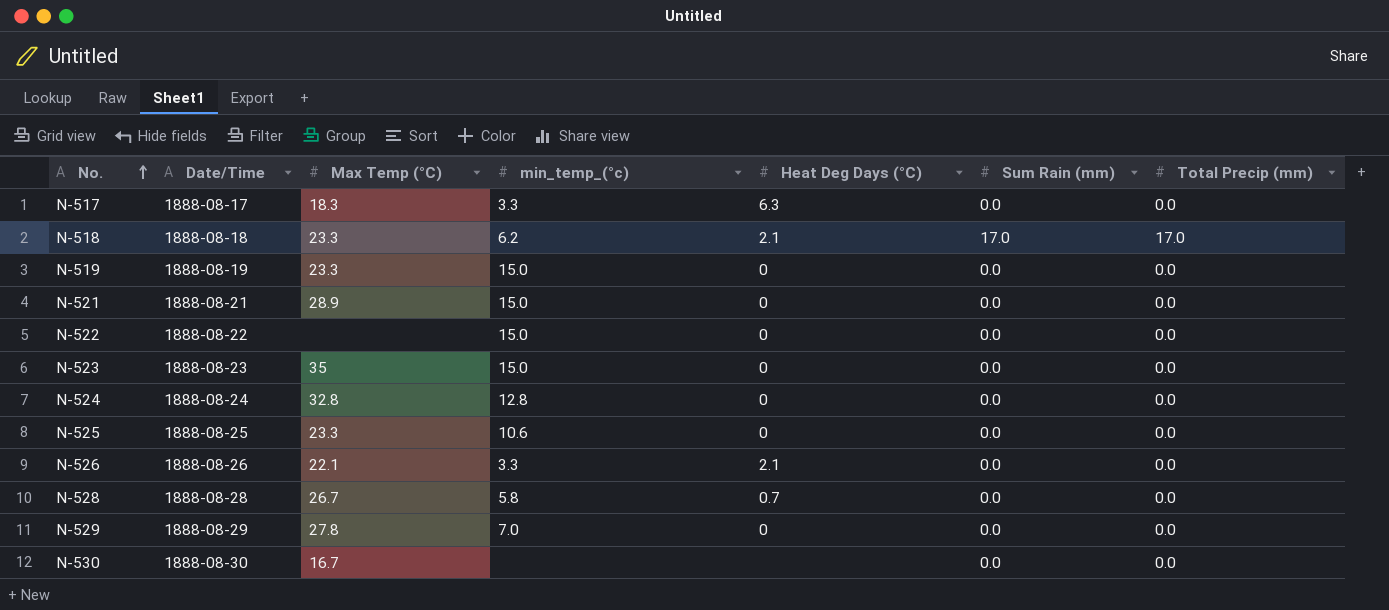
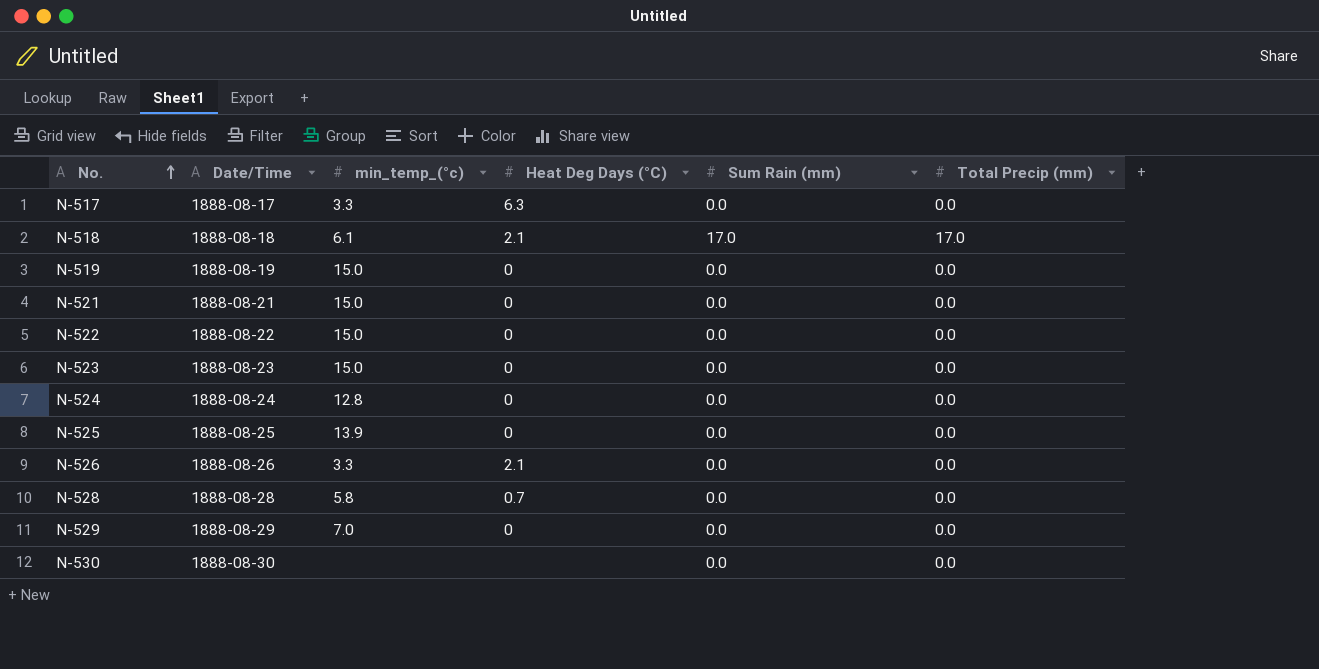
column Max Temp (°C) | position: 3 -> none
N-518 | min_temp_(°c): 6.2 -> 6.1
N-525 | min_temp_(°c): 10.6 -> 13.9

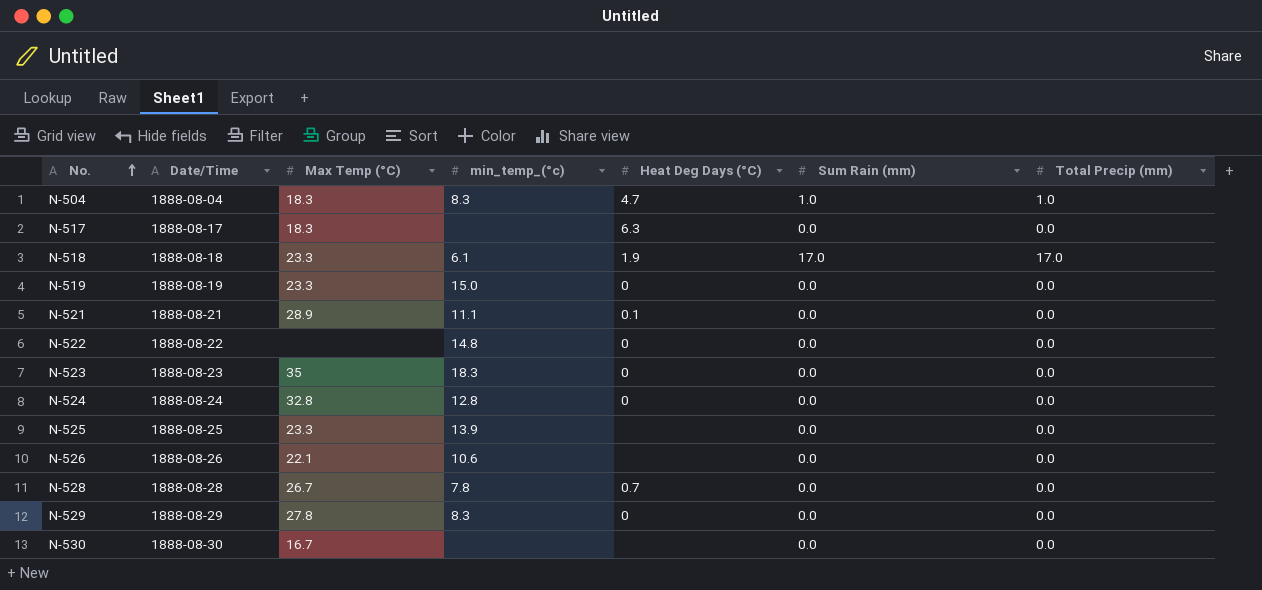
column Max Temp (°C) | position: none -> 3
row N-504: none -> 1888-08-04 | 18.3 | 8.3 | 4.7 | 1.0 | 1.0
N-517 | min_temp_(°c): 3.3 -> none
N-518 | Heat Deg Days (°C): 2.1 -> 1.9
N-521 | min_temp_(°c): 15.0 -> 11.1
N-521 | Heat Deg Days (°C): 0 -> 0.1
N-522 | min_temp_(°c): 15.0 -> 14.8
N-523 | min_temp_(°c): 15.0 -> 18.3
N-525 | Heat Deg Days (°C): 0 -> none
N-526 | min_temp_(°c): 3.3 -> 10.6
N-526 | Heat Deg Days (°C): 2.1 -> none
N-528 | min_temp_(°c): 5.8 -> 7.8
N-529 | min_temp_(°c): 7.0 -> 8.3

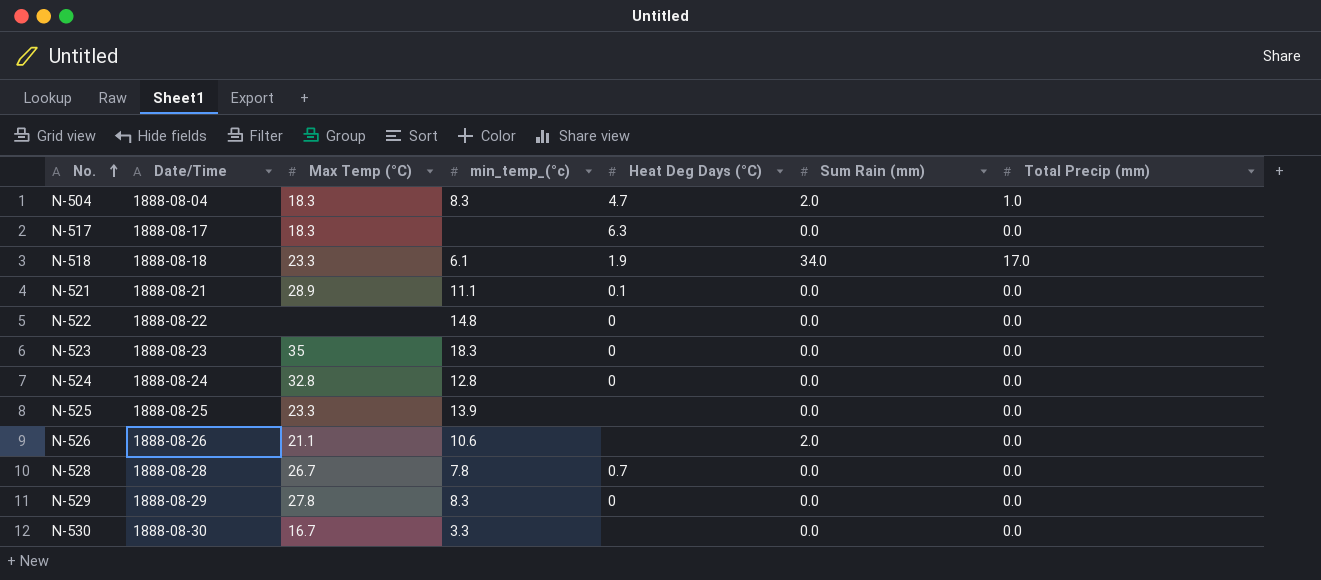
row N-519: 1888-08-19 | 23.3 | 15.0 | 0 | 0.0 | 0.0 -> none
N-504 | Sum Rain (mm): 1.0 -> 2.0
N-518 | Sum Rain (mm): 17.0 -> 34.0
N-526 | Max Temp (°C): 22.1 -> 21.1
N-526 | Sum Rain (mm): 0.0 -> 2.0
N-530 | min_temp_(°c): none -> 3.3

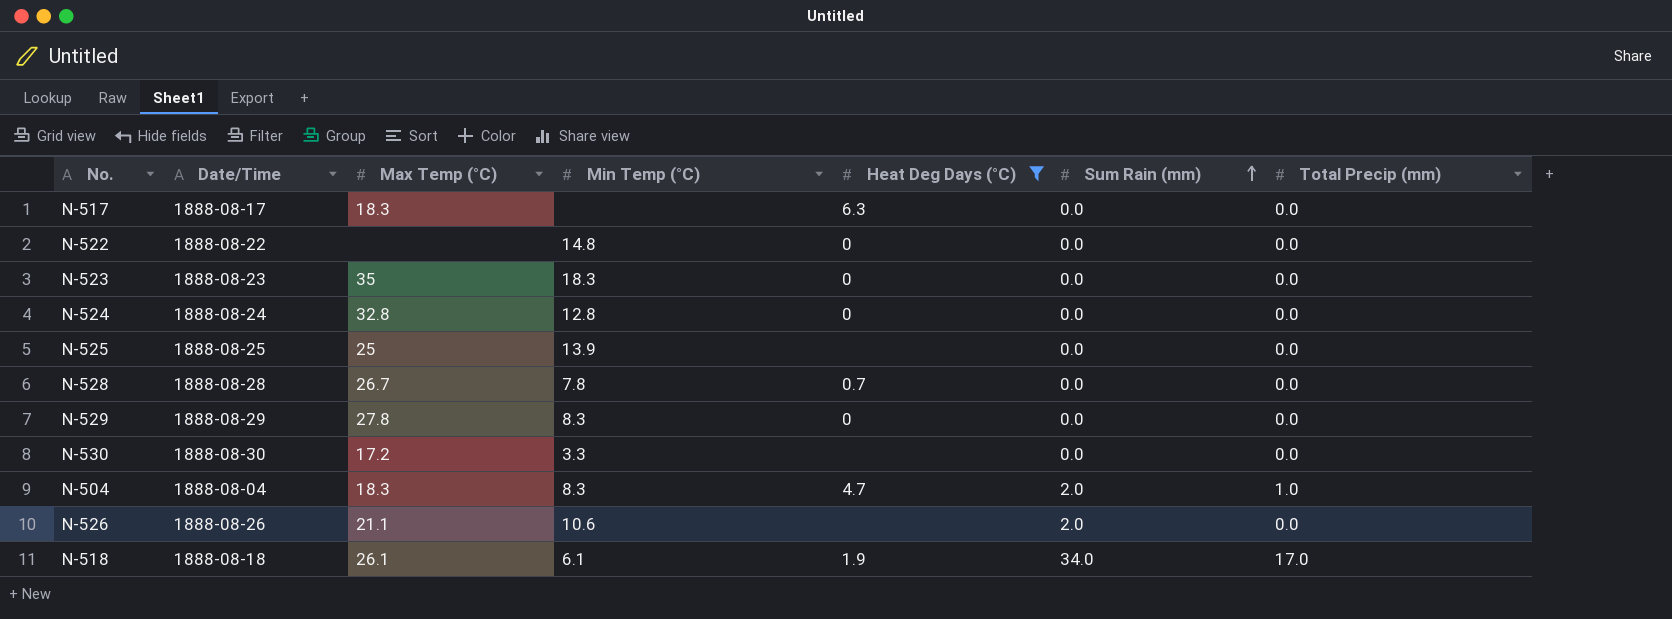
filter: none -> Heat Deg Days (°C) != 0.1
row order: No. ascending -> Sum Rain (mm) ascending
column name: min_temp_(°c) -> Min Temp (°C)
N-525 | Max Temp (°C): 23.3 -> 25
N-530 | Max Temp (°C): 16.7 -> 17.2
N-518 | Max Temp (°C): 23.3 -> 26.1

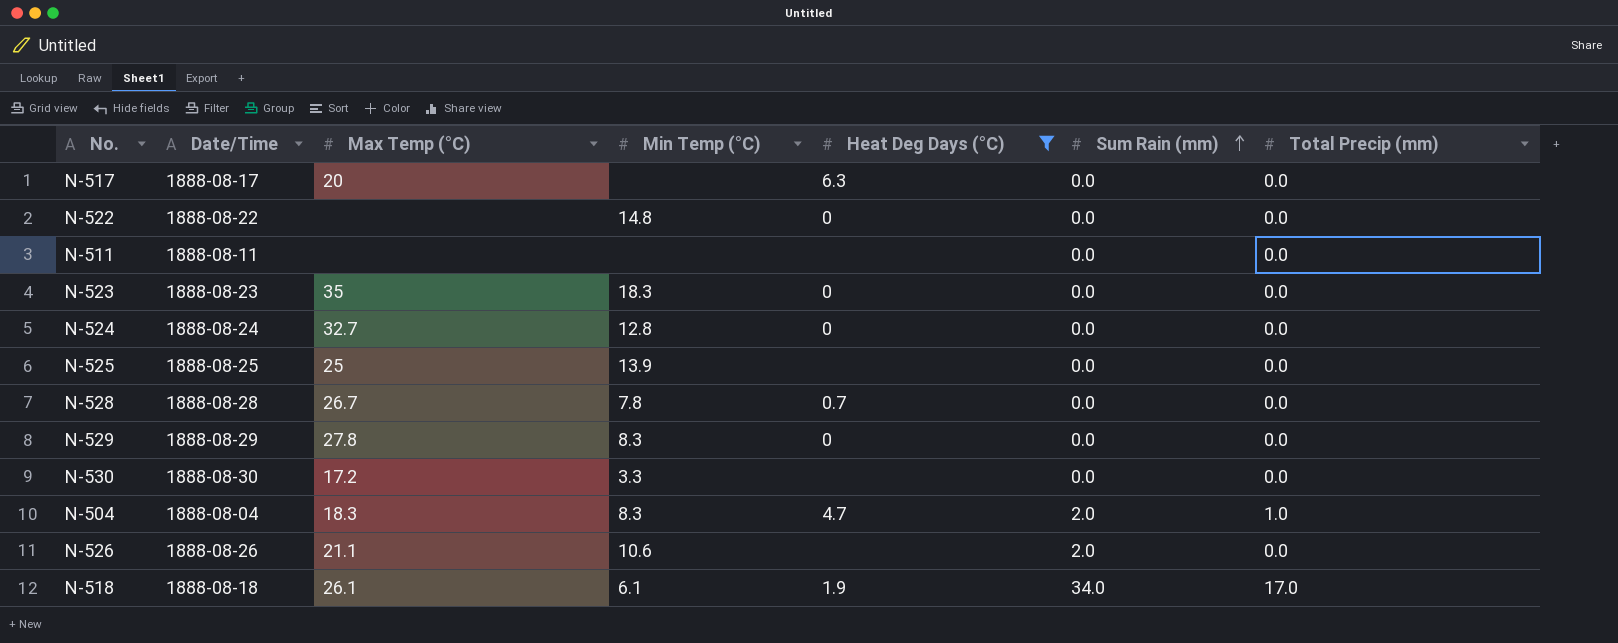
N-517 | Max Temp (°C): 18.3 -> 20
row N-511: none -> 1888-08-11 | none | none | none | 0.0 | 0.0
N-524 | Max Temp (°C): 32.8 -> 32.7

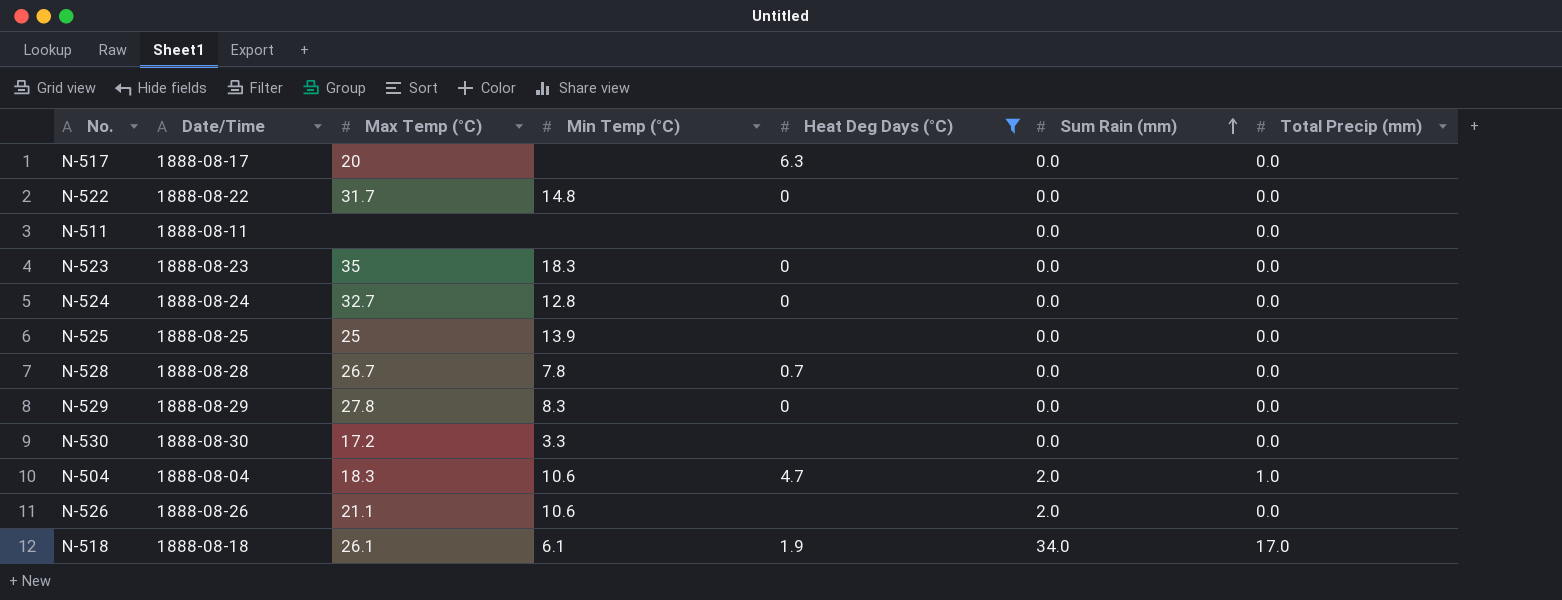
N-522 | Max Temp (°C): none -> 31.7
N-504 | Min Temp (°C): 8.3 -> 10.6

